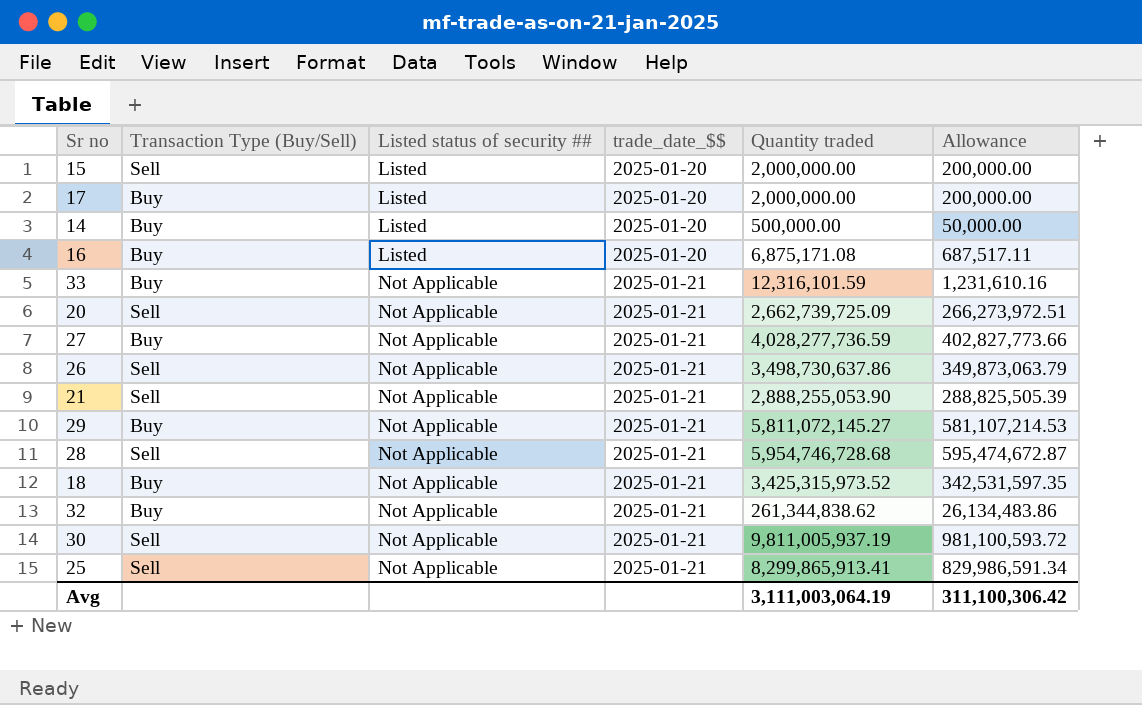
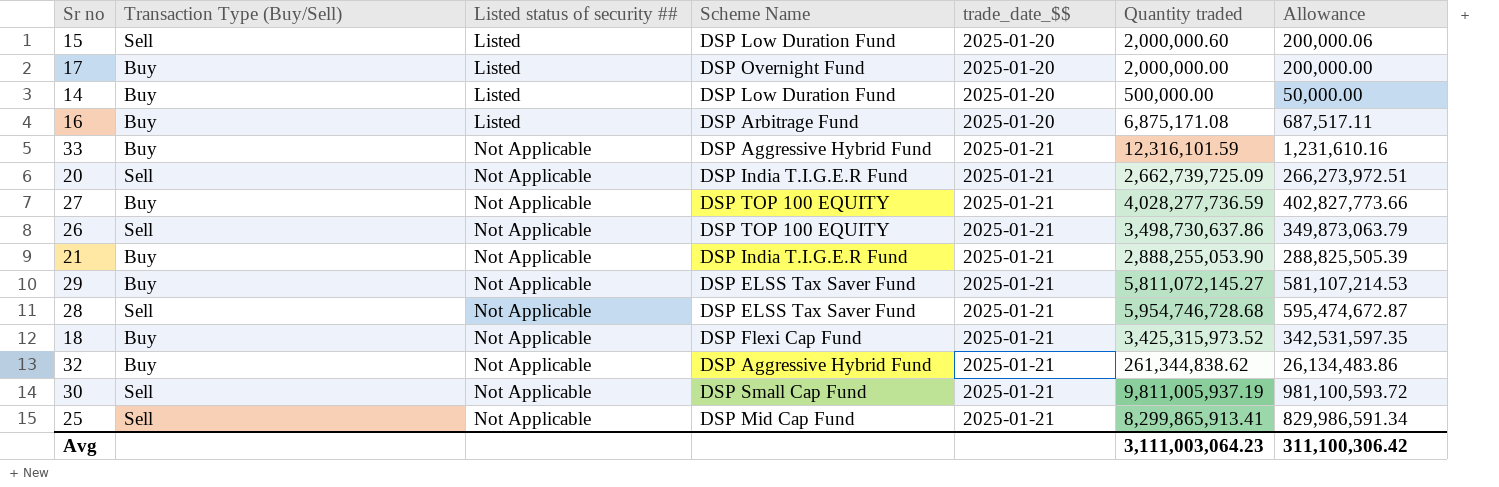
column Scheme Name | position: none -> 4
15 | Quantity traded: 2,000,000.00 -> 2,000,000.60
15 | Allowance: 200,000.00 -> 200,000.06
21 | Transaction Type (Buy/Sell): Sell -> Buy
Avg | Quantity traded: 3,111,003,064.19 -> 3,111,003,064.23

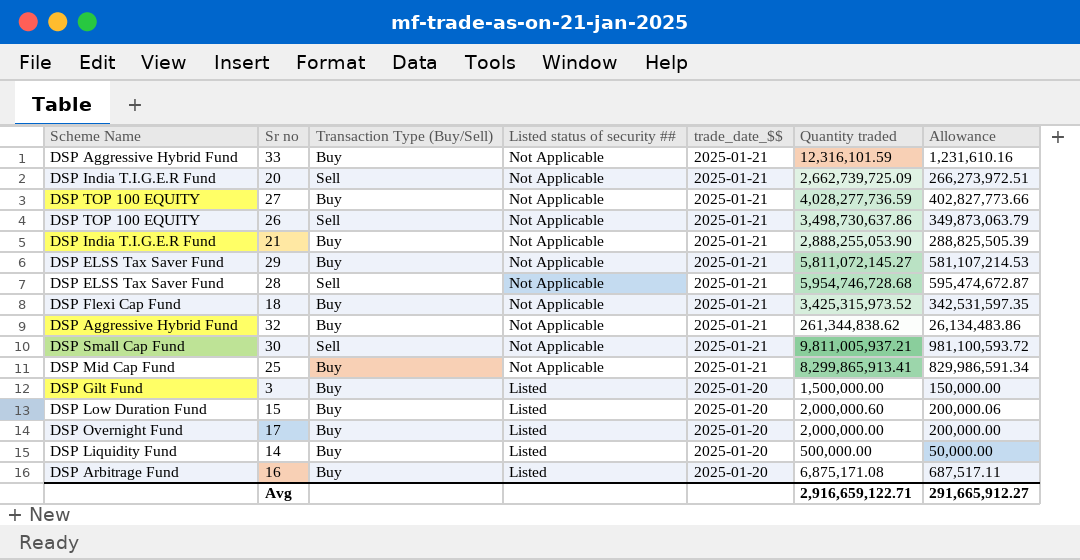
row order: Listed status of security ## ascending -> Listed status of security ## descending
column Scheme Name | position: 4 -> 1
30 | Quantity traded: 9,811,005,937.19 -> 9,811,005,937.21
25 | Transaction Type (Buy/Sell): Sell -> Buy
row 3: none -> DSP Gilt Fund | Buy | Listed | 2025-01-20 | 1,500,000.00 | 150,000.00
15 | Transaction Type (Buy/Sell): Sell -> Buy
14 | Scheme Name: DSP Low Duration Fund -> DSP Liquidity Fund
Avg | Quantity traded: 3,111,003,064.23 -> 2,916,659,122.71
Avg | Allowance: 311,100,306.42 -> 291,665,912.27

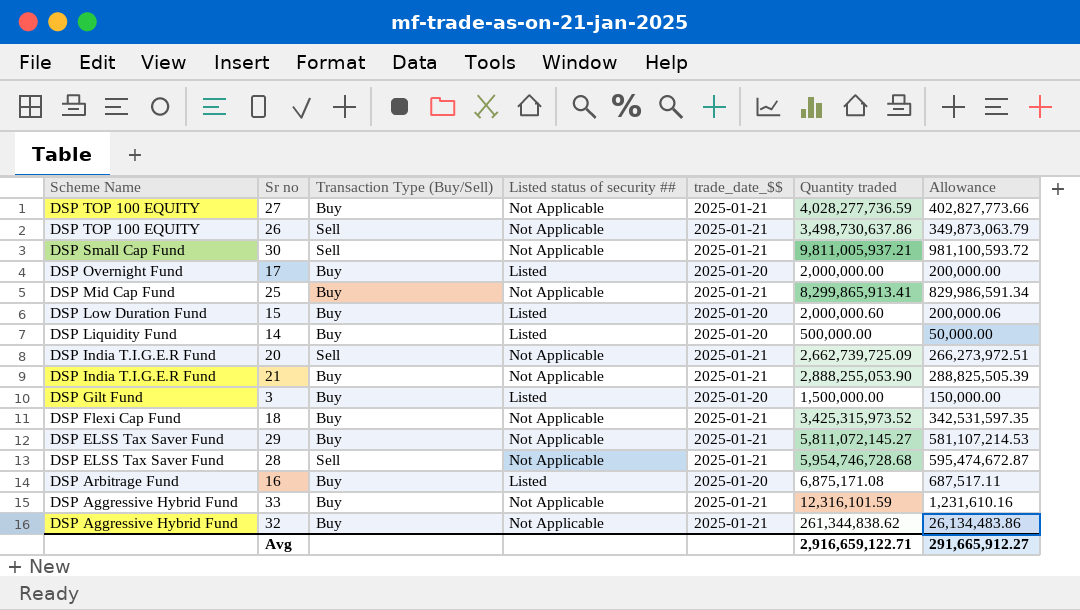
row order: Listed status of security ## descending -> Scheme Name descending

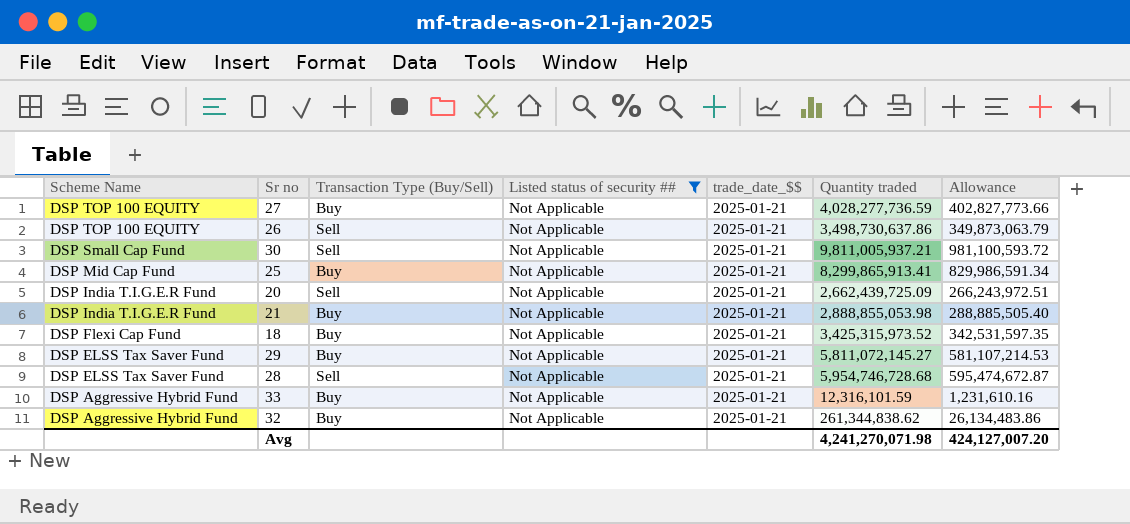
filter: none -> Listed status of security ## = Not Applicable
20 | Quantity traded: 2,662,739,725.09 -> 2,662,439,725.09
20 | Allowance: 266,273,972.51 -> 266,243,972.51
21 | Quantity traded: 2,888,255,053.90 -> 2,888,855,053.98
21 | Allowance: 288,825,505.39 -> 288,885,505.40
Avg | Quantity traded: 2,916,659,122.71 -> 4,241,270,071.98
Avg | Allowance: 291,665,912.27 -> 424,127,007.20

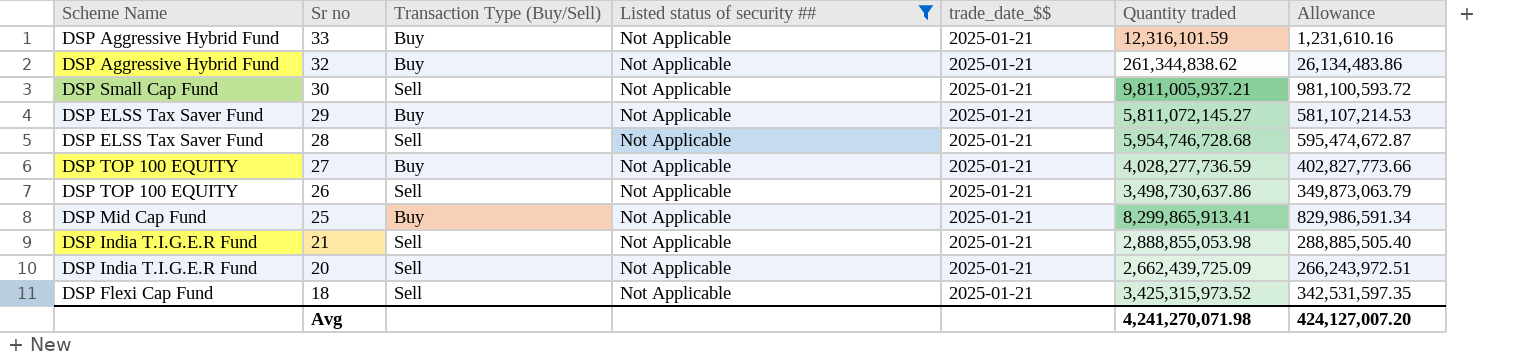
row order: Scheme Name descending -> Sr no descending
21 | Transaction Type (Buy/Sell): Buy -> Sell
18 | Transaction Type (Buy/Sell): Buy -> Sell

